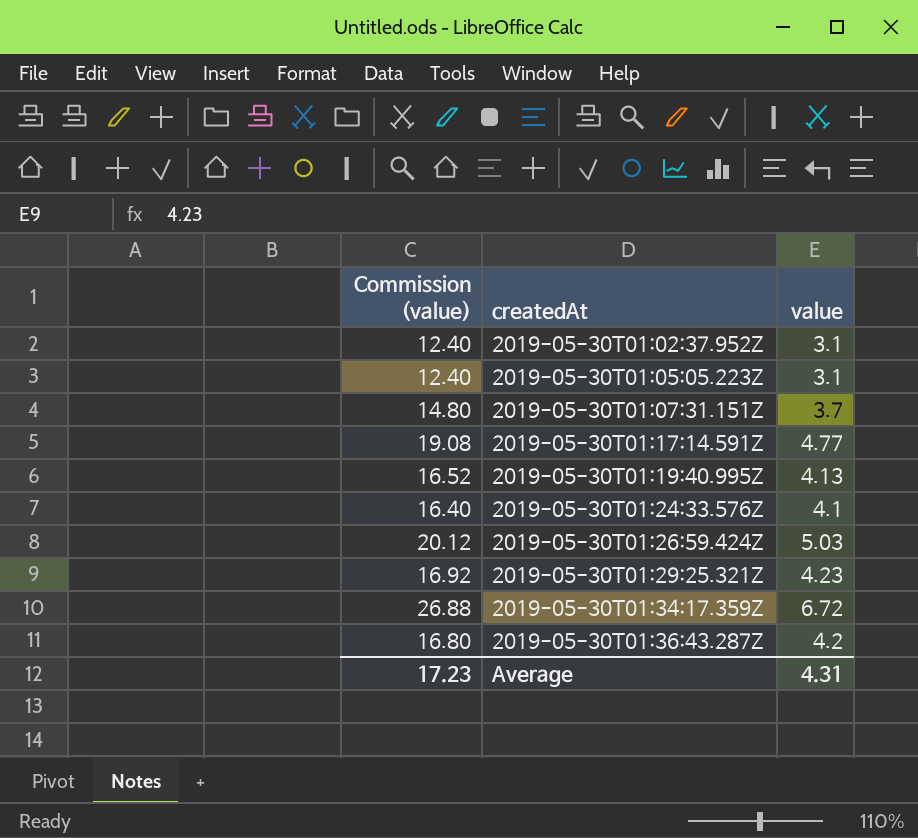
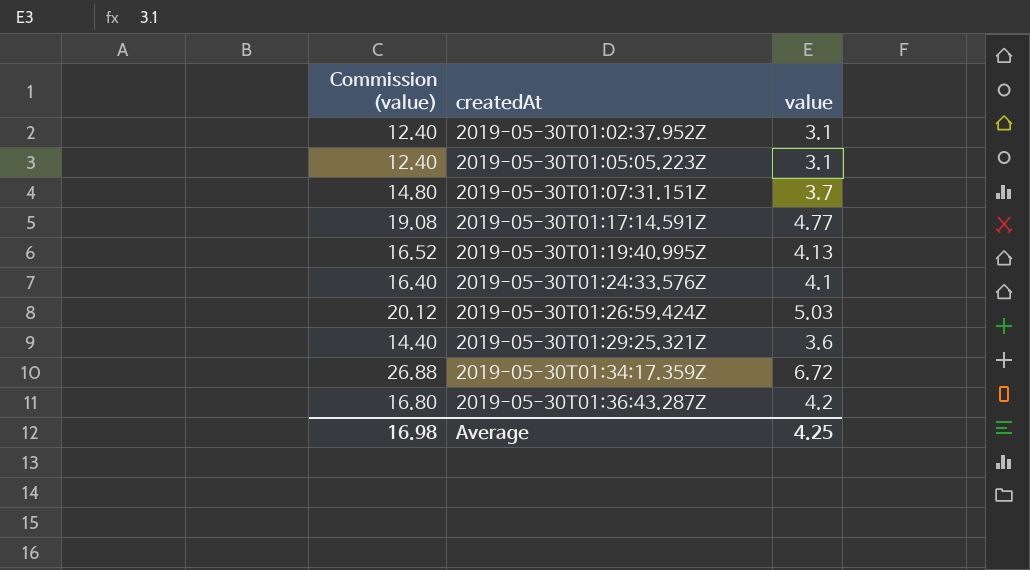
2019-05-30T01:29:25.321Z | Commission (value): 16.92 -> 14.40
2019-05-30T01:29:25.321Z | value: 4.23 -> 3.6
Average | Commission (value): 17.23 -> 16.98
Average | value: 4.31 -> 4.25

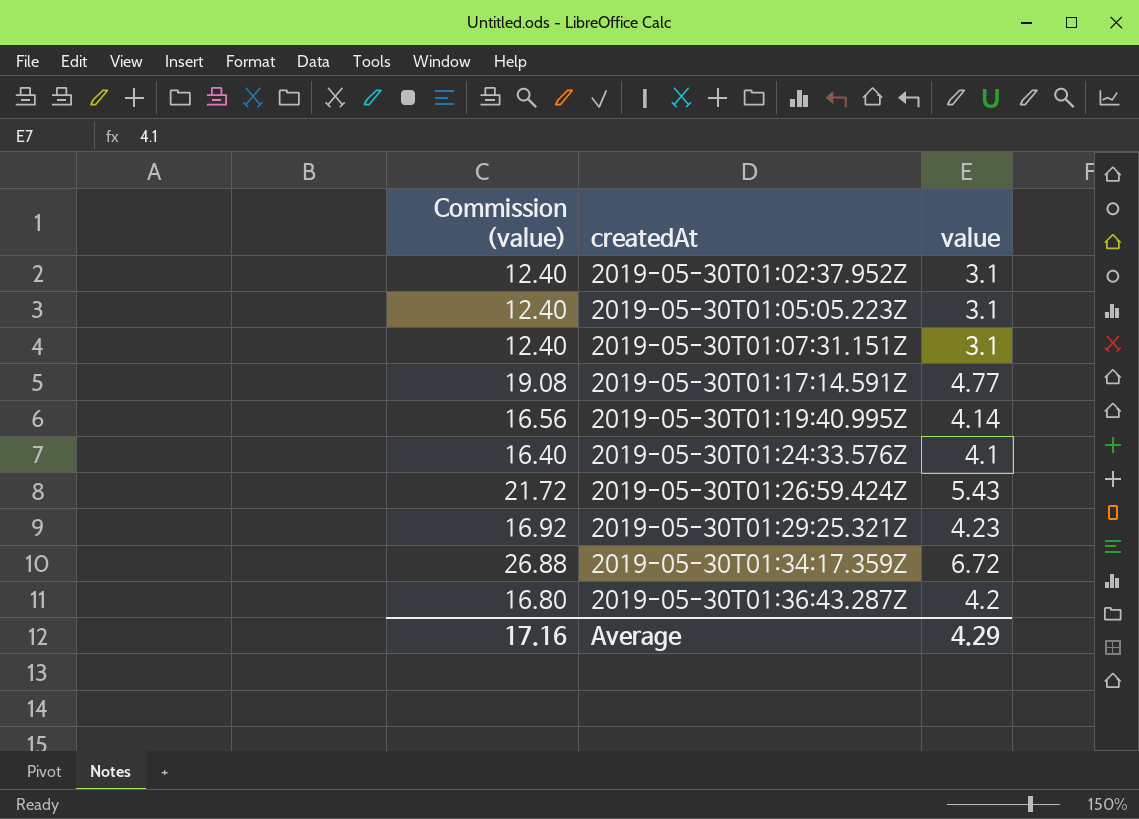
2019-05-30T01:07:31.151Z | Commission (value): 14.80 -> 12.40
2019-05-30T01:07:31.151Z | value: 3.7 -> 3.1
2019-05-30T01:19:40.995Z | Commission (value): 16.52 -> 16.56
2019-05-30T01:19:40.995Z | value: 4.13 -> 4.14
2019-05-30T01:26:59.424Z | Commission (value): 20.12 -> 21.72
2019-05-30T01:26:59.424Z | value: 5.03 -> 5.43
2019-05-30T01:29:25.321Z | Commission (value): 14.40 -> 16.92
2019-05-30T01:29:25.321Z | value: 3.6 -> 4.23
Average | Commission (value): 16.98 -> 17.16
Average | value: 4.25 -> 4.29

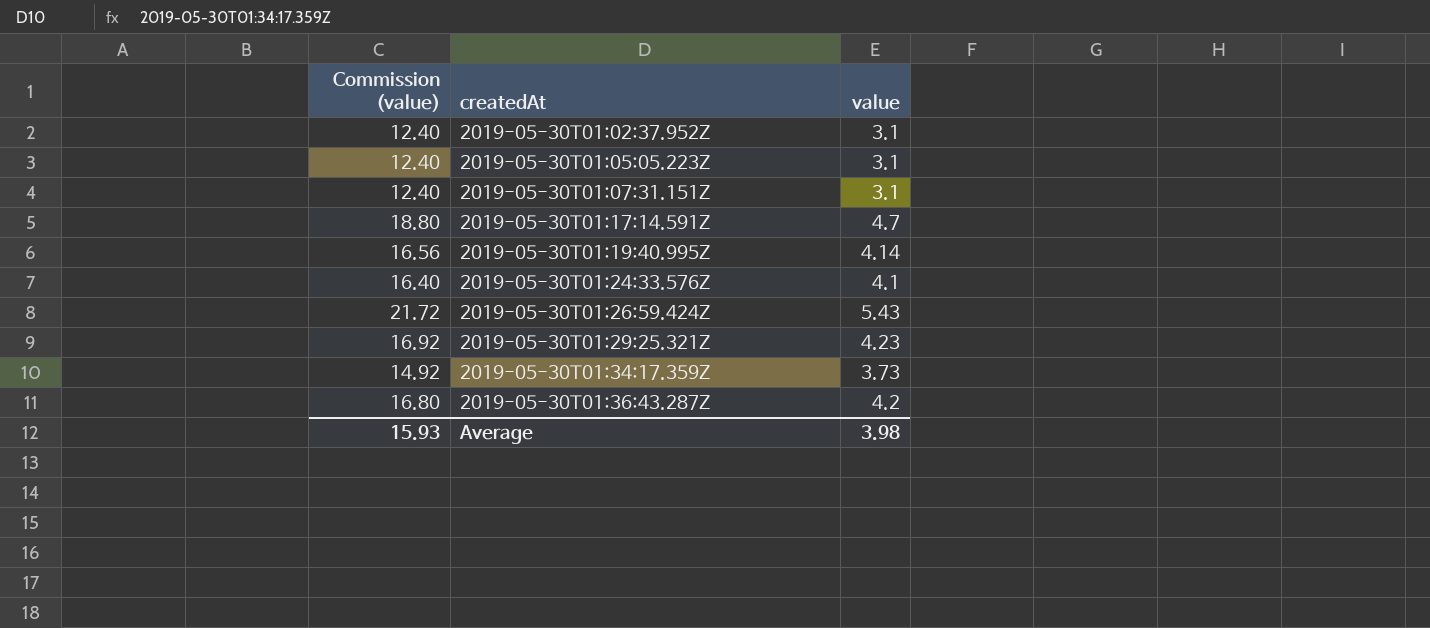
2019-05-30T01:17:14.591Z | Commission (value): 19.08 -> 18.80
2019-05-30T01:17:14.591Z | value: 4.77 -> 4.7
2019-05-30T01:34:17.359Z | Commission (value): 26.88 -> 14.92
2019-05-30T01:34:17.359Z | value: 6.72 -> 3.73
Average | Commission (value): 17.16 -> 15.93
Average | value: 4.29 -> 3.98

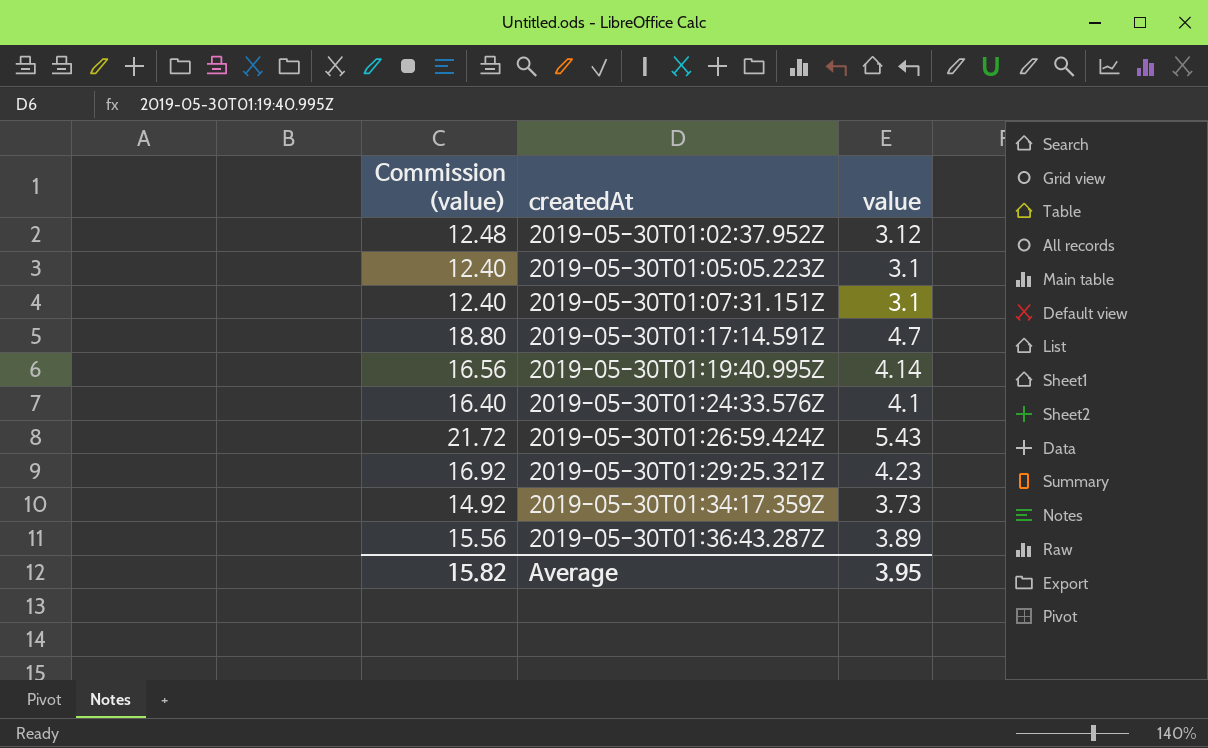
2019-05-30T01:02:37.952Z | Commission (value): 12.40 -> 12.48
2019-05-30T01:02:37.952Z | value: 3.1 -> 3.12
2019-05-30T01:36:43.287Z | Commission (value): 16.80 -> 15.56
2019-05-30T01:36:43.287Z | value: 4.2 -> 3.89
Average | Commission (value): 15.93 -> 15.82
Average | value: 3.98 -> 3.95

